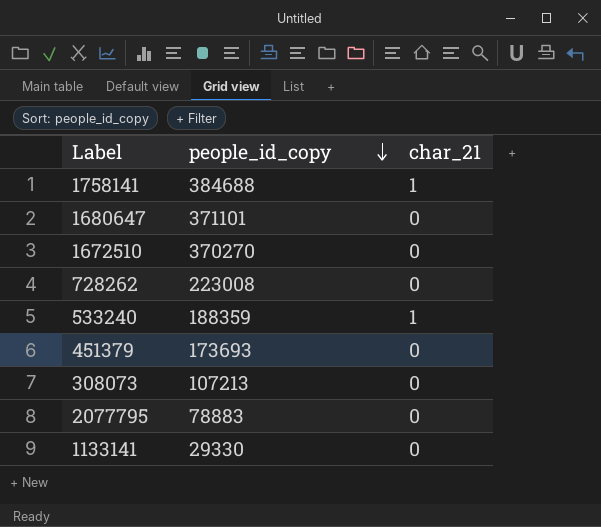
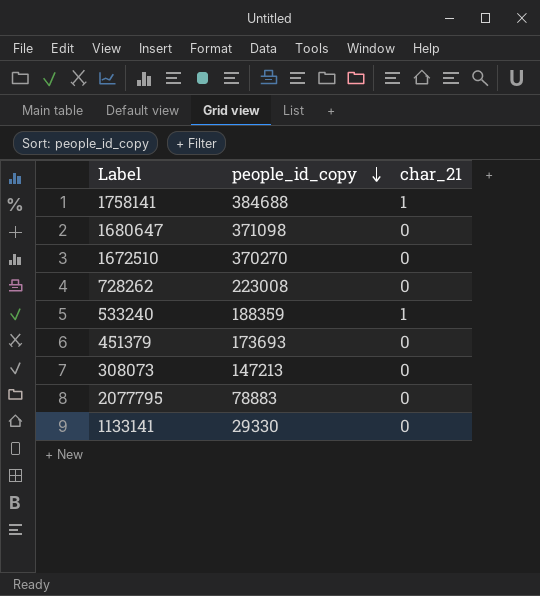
1680647 | people_id_copy: 371101 -> 371098
308073 | people_id_copy: 107213 -> 147213

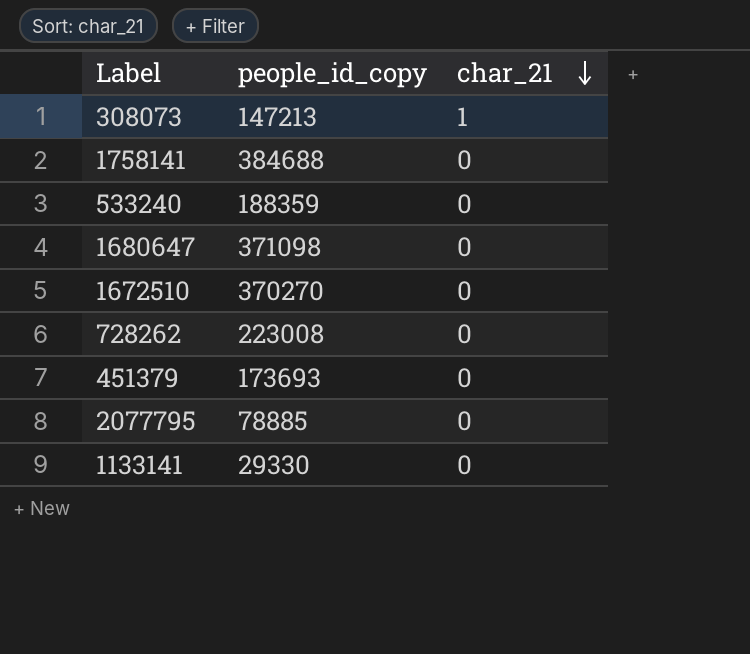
row order: people_id_copy descending -> char_21 descending
308073 | char_21: 0 -> 1
1758141 | char_21: 1 -> 0
533240 | char_21: 1 -> 0
2077795 | people_id_copy: 78883 -> 78885

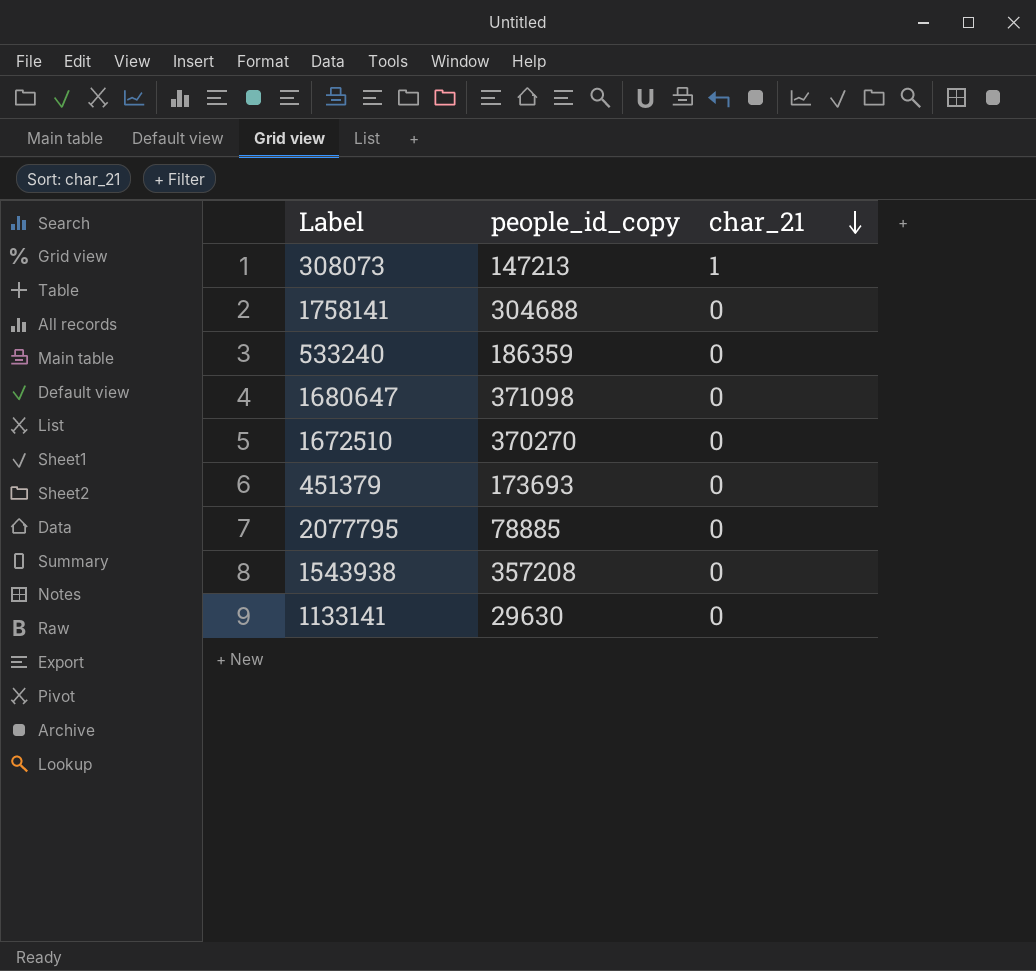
row 728262: 223008 | 0 -> none
1758141 | people_id_copy: 384688 -> 304688
533240 | people_id_copy: 188359 -> 186359
row 1543938: none -> 357208 | 0
1133141 | people_id_copy: 29330 -> 29630

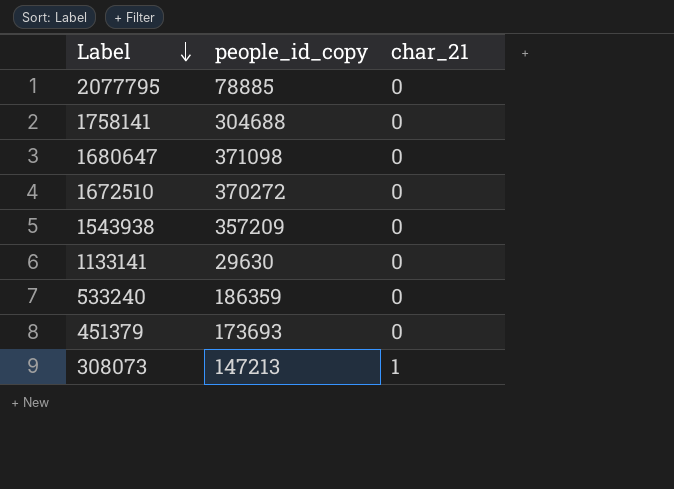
row order: char_21 descending -> Label descending
1672510 | people_id_copy: 370270 -> 370272
1543938 | people_id_copy: 357208 -> 357209

